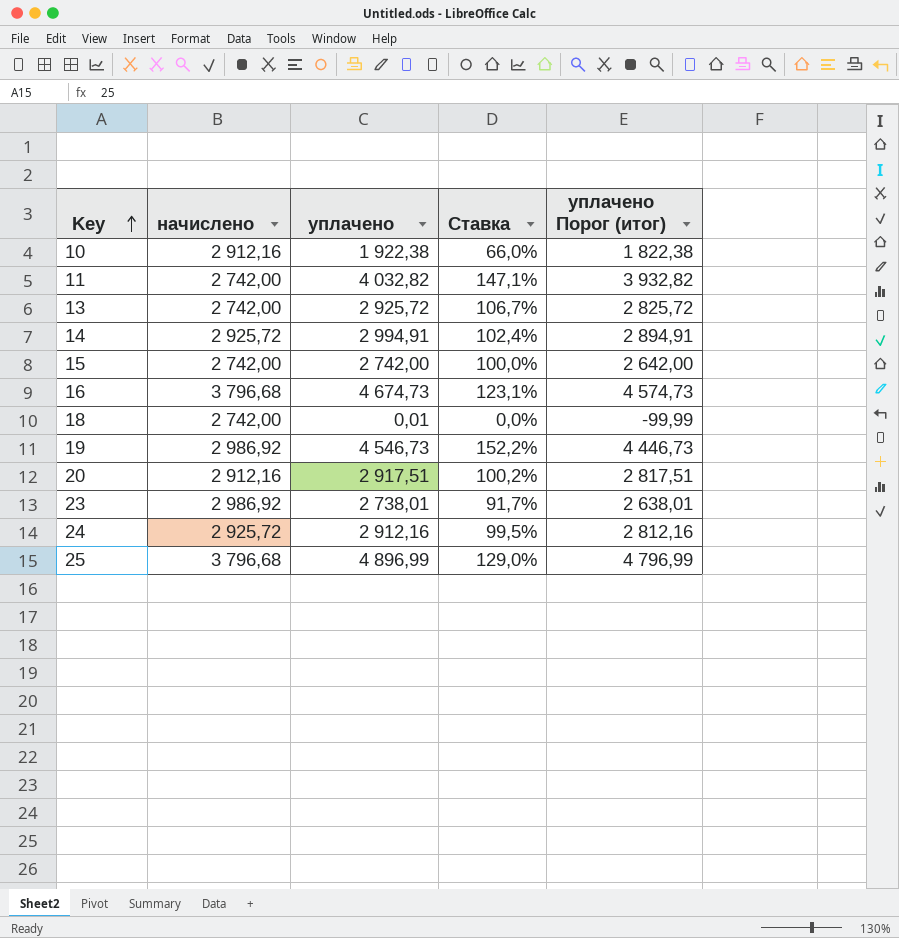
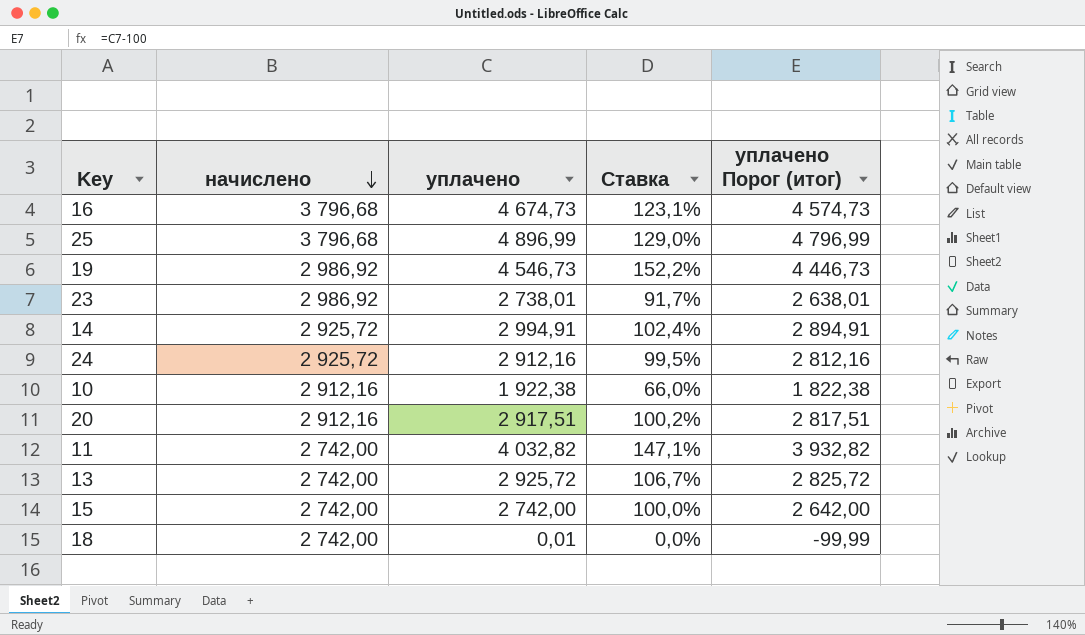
row order: Key ascending -> начислено descending

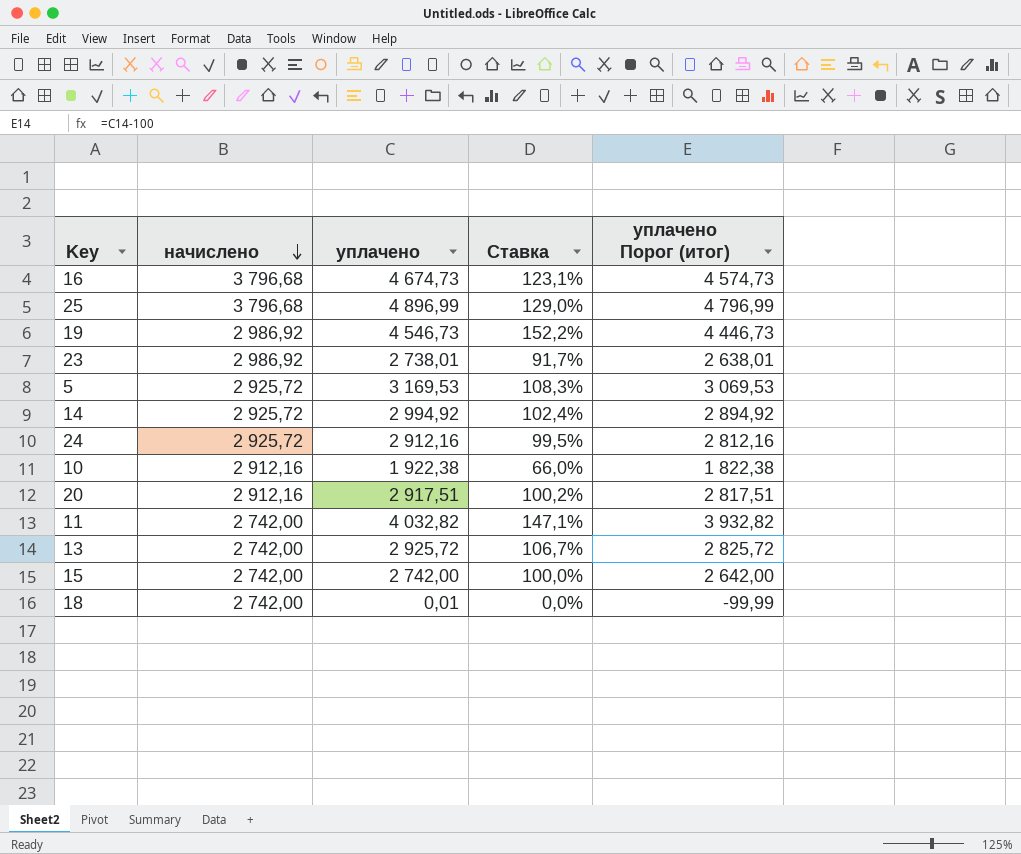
row 5: none -> 2 925,72 | 3 169,53 | 108,3% | 3 069,53
14 | уплачено: 2 994,91 -> 2 994,92
14 | уплачено Порог (итог): 2 894,91 -> 2 894,92

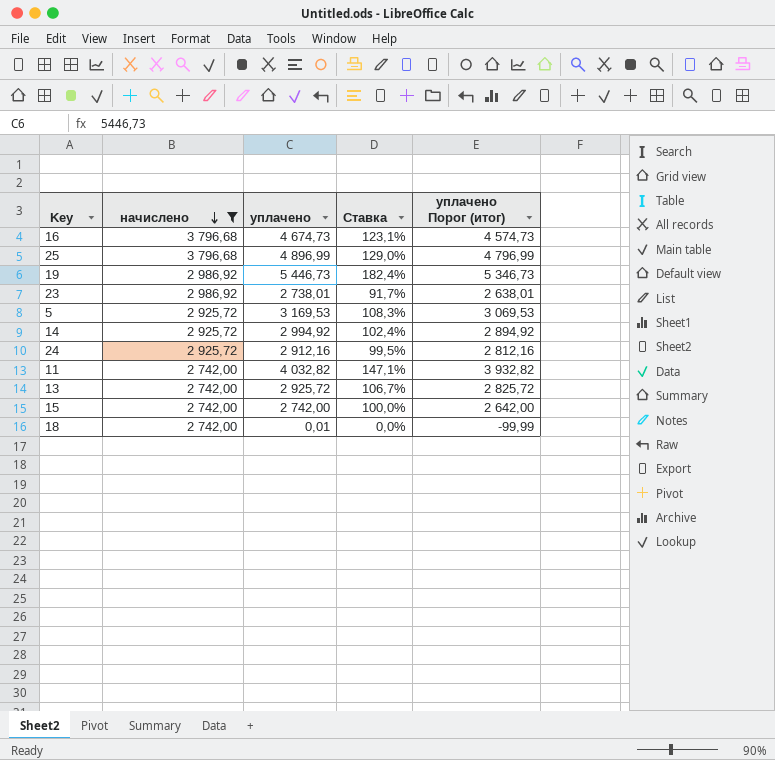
filter: none -> начислено != 2 912,16
19 | уплачено: 4 546,73 -> 5 446,73
19 | Ставка: 152,2% -> 182,4%
19 | уплачено Порог (итог): 4 446,73 -> 5 346,73

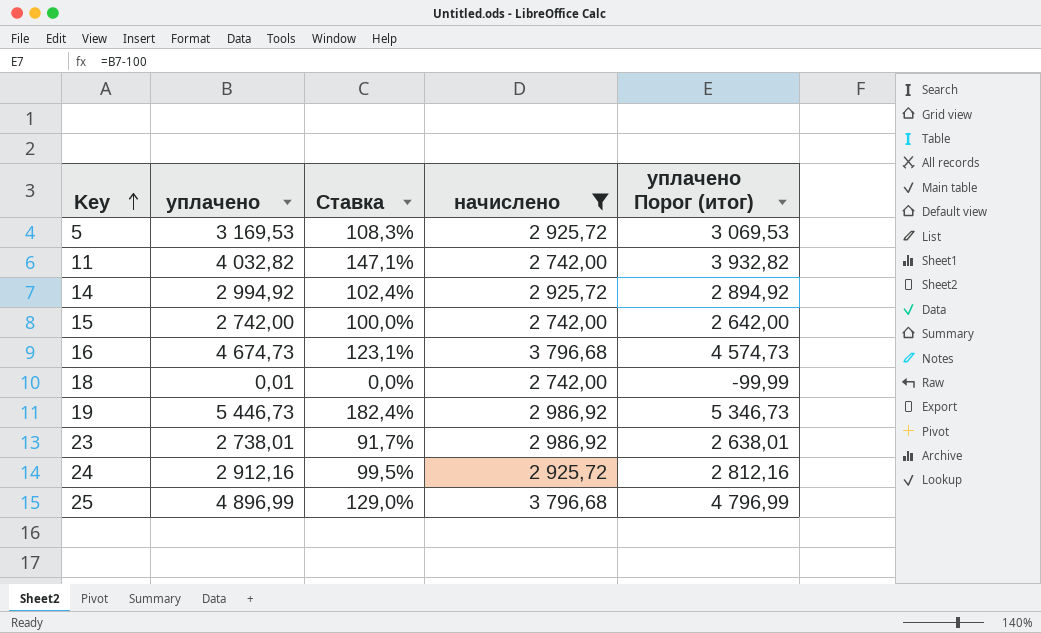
row order: начислено descending -> Key ascending
column начислено | position: 2 -> 4
row 13: 2 742,00 | 2 925,72 | 106,7% | 2 825,72 -> none

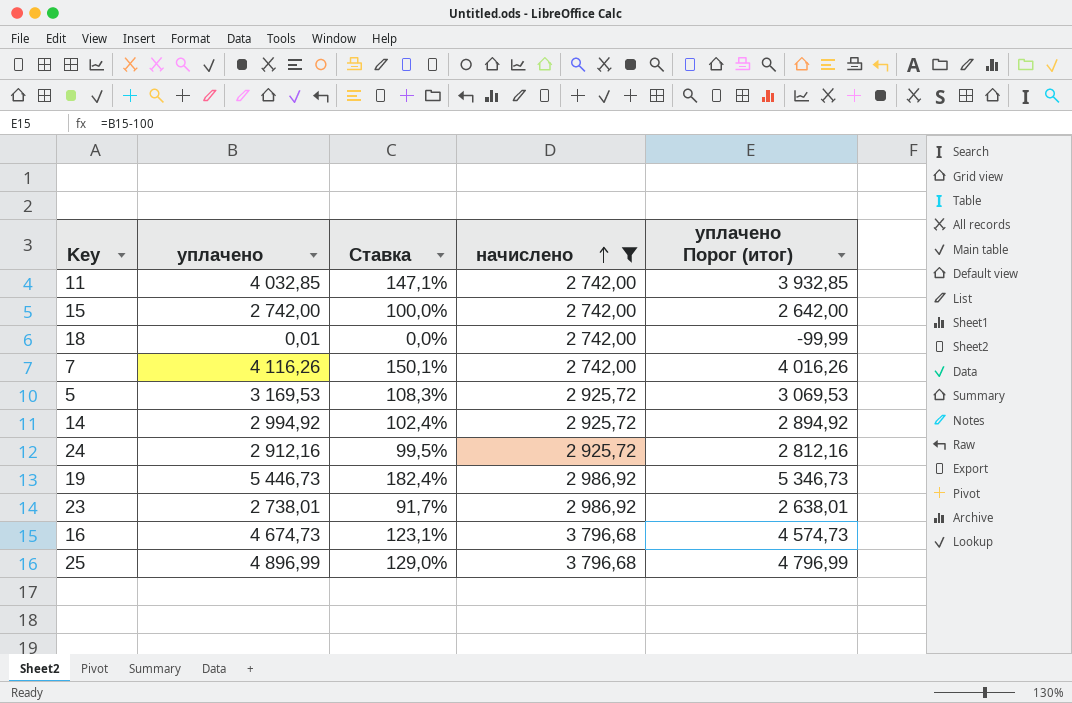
row order: Key ascending -> начислено ascending
11 | уплачено: 4 032,82 -> 4 032,85
11 | уплачено Порог (итог): 3 932,82 -> 3 932,85
row 7: none -> 4 116,26 | 150,1% | 2 742,00 | 4 016,26

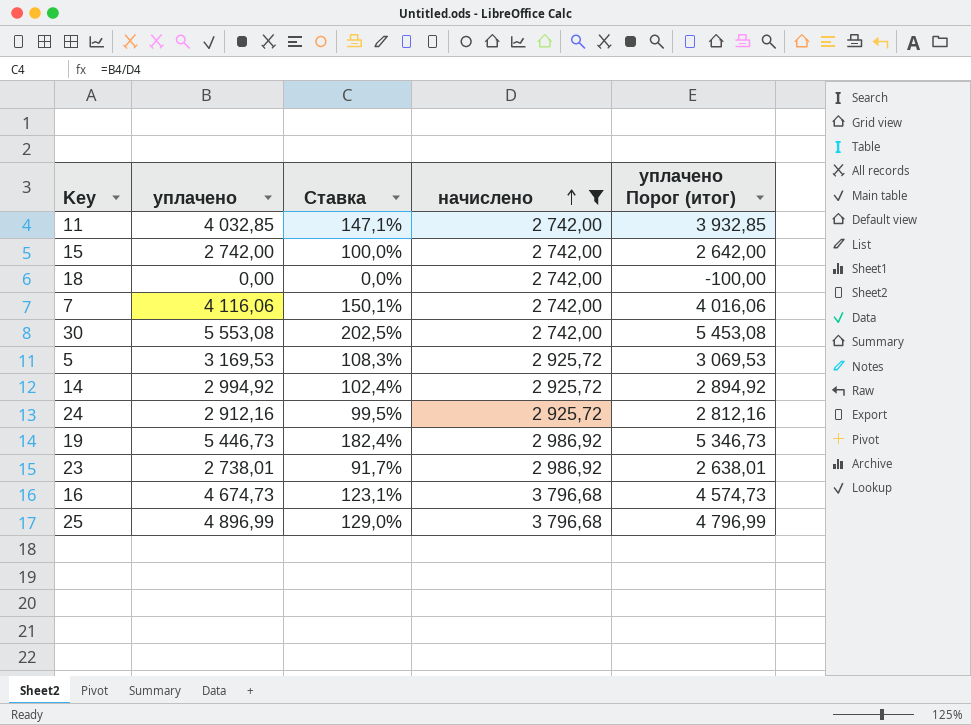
18 | уплачено: 0,01 -> 0,00
18 | уплачено Порог (итог): -99,99 -> -100,00
7 | уплачено: 4 116,26 -> 4 116,06
7 | уплачено Порог (итог): 4 016,26 -> 4 016,06
row 30: none -> 5 553,08 | 202,5% | 2 742,00 | 5 453,08

